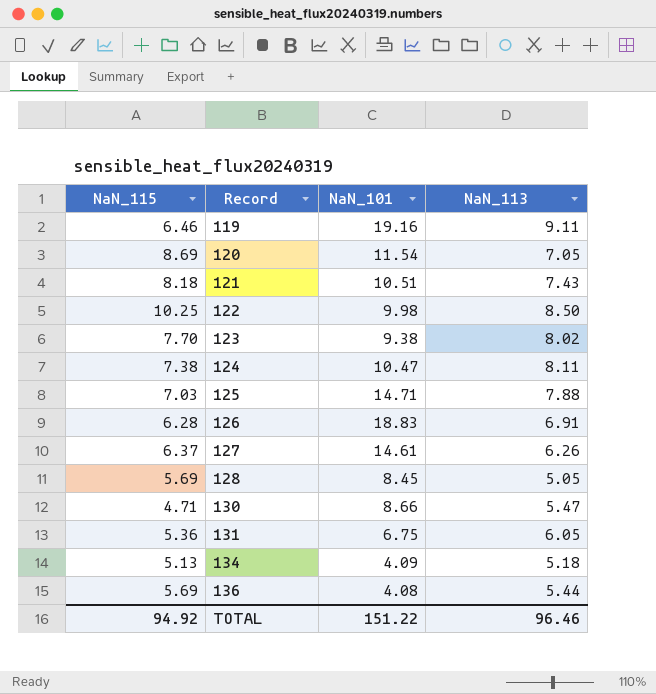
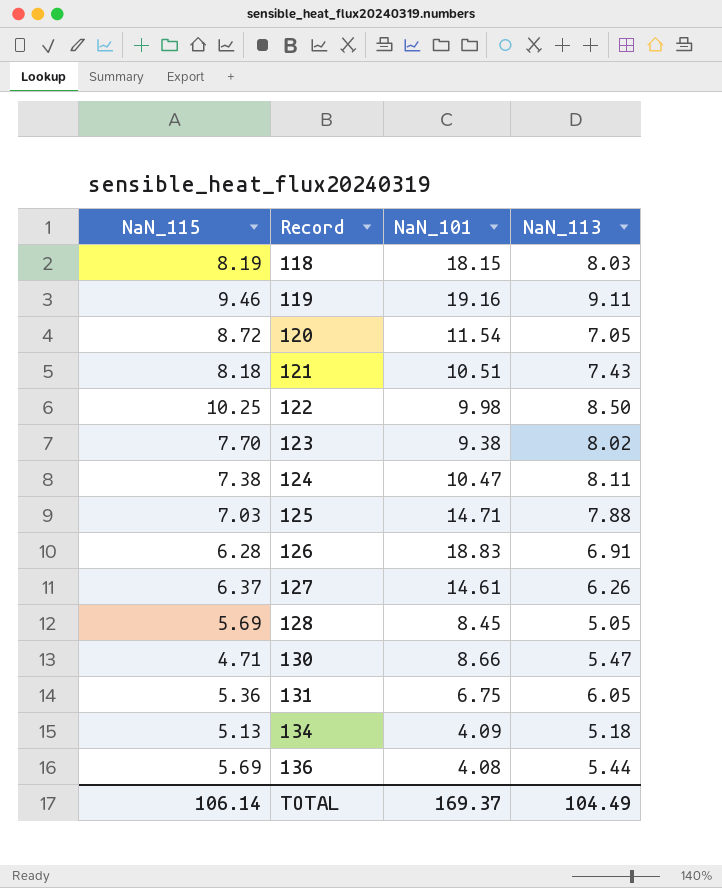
row 118: none -> 8.19 | 18.15 | 8.03
119 | NaN_115: 6.46 -> 9.46
120 | NaN_115: 8.69 -> 8.72
TOTAL | NaN_115: 94.92 -> 106.14
TOTAL | NaN_101: 151.22 -> 169.37
TOTAL | NaN_113: 96.46 -> 104.49

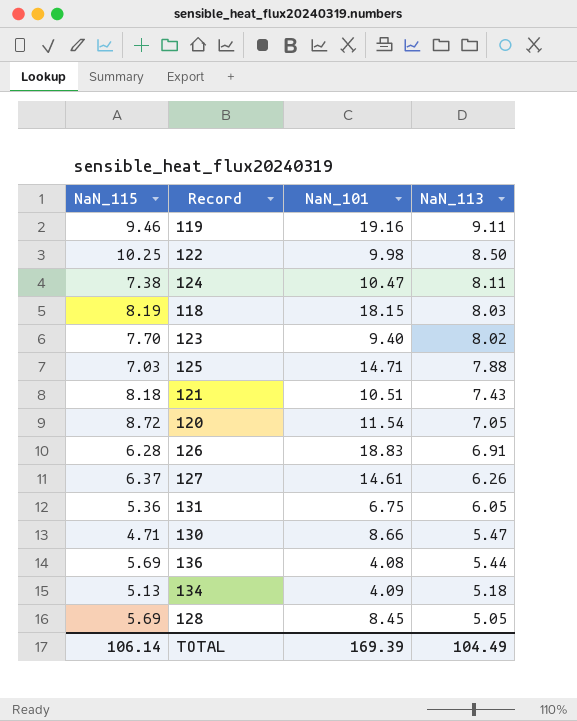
row order: Record ascending -> NaN_113 descending
123 | NaN_101: 9.38 -> 9.40
TOTAL | NaN_101: 169.37 -> 169.39

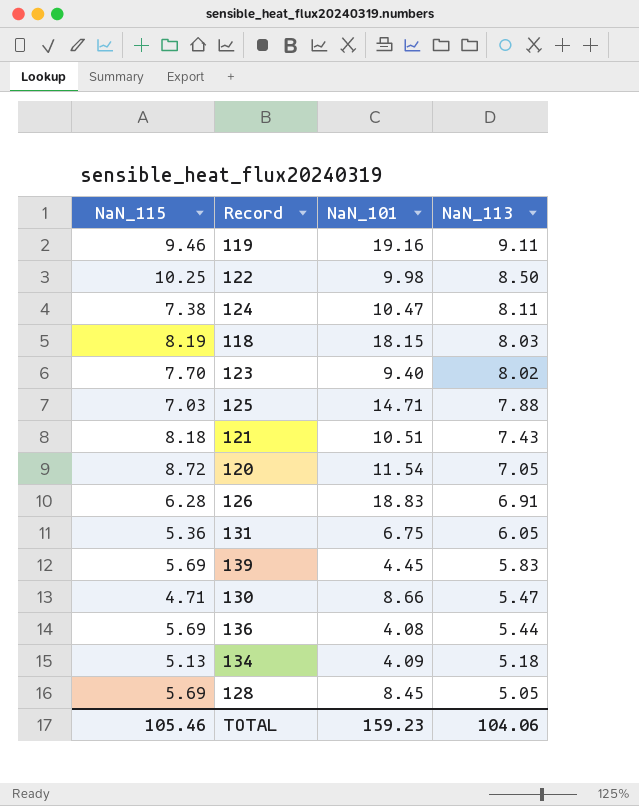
row 127: 6.37 | 14.61 | 6.26 -> none
row 139: none -> 5.69 | 4.45 | 5.83
TOTAL | NaN_115: 106.14 -> 105.46
TOTAL | NaN_101: 169.39 -> 159.23
TOTAL | NaN_113: 104.49 -> 104.06

